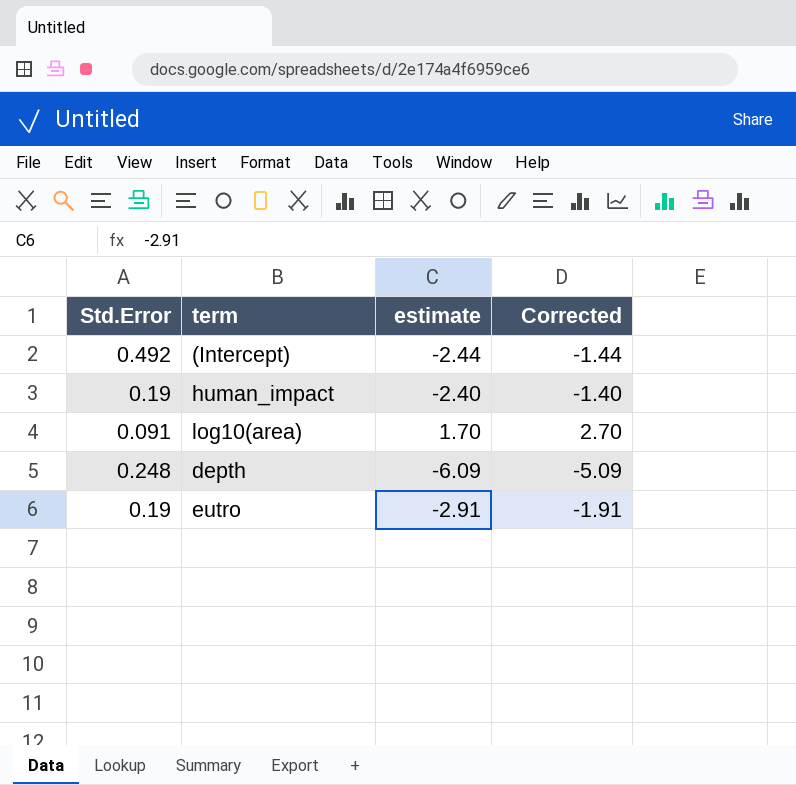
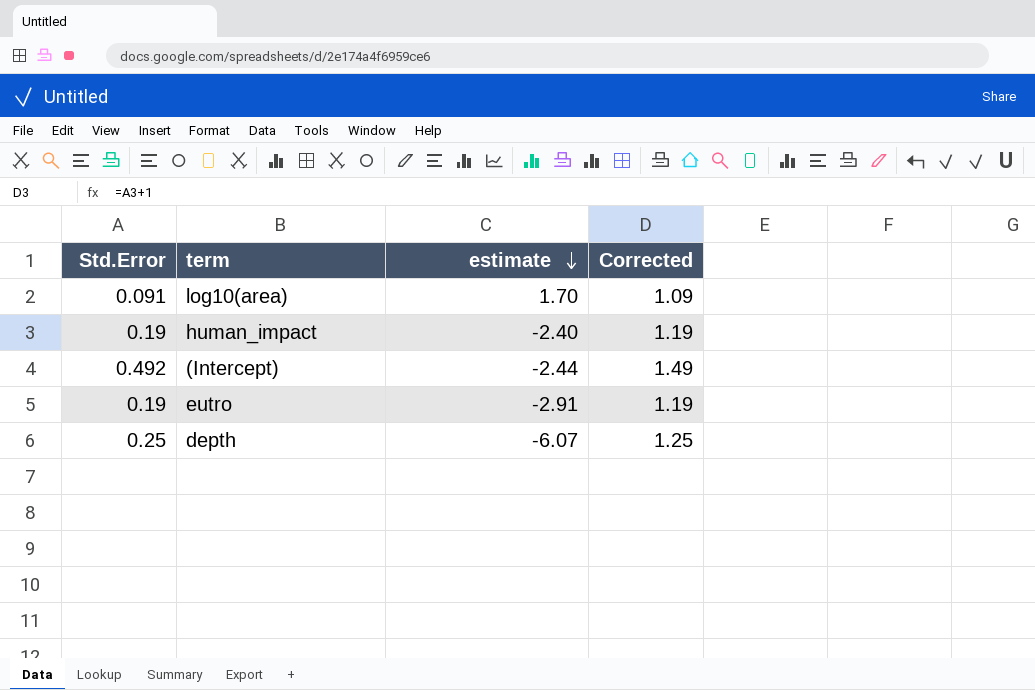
row order: none -> estimate descending
column Corrected | formula: [estimate] + 1 -> [Std.Error] + 1
depth | Std.Error: 0.248 -> 0.25
depth | estimate: -6.09 -> -6.07

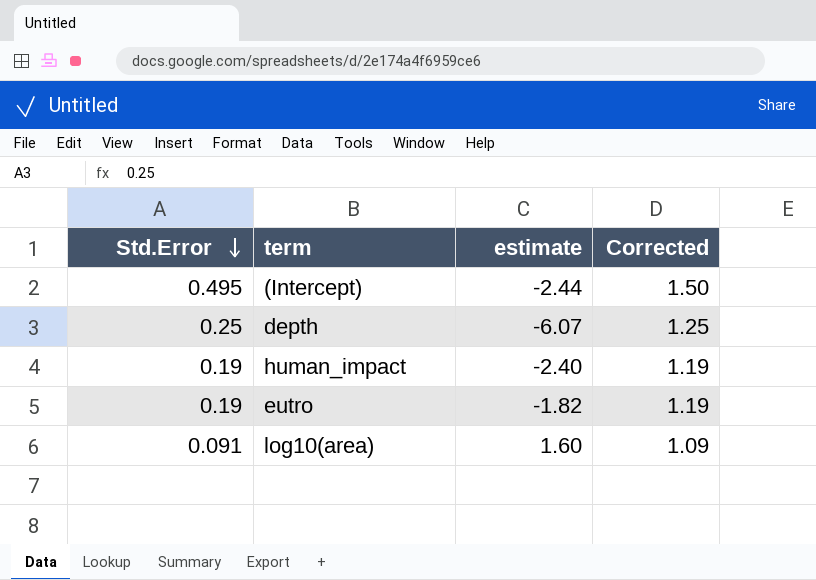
row order: estimate descending -> Std.Error descending
(Intercept) | Std.Error: 0.492 -> 0.495
(Intercept) | Corrected: 1.49 -> 1.50
eutro | estimate: -2.91 -> -1.82
log10(area) | estimate: 1.70 -> 1.60

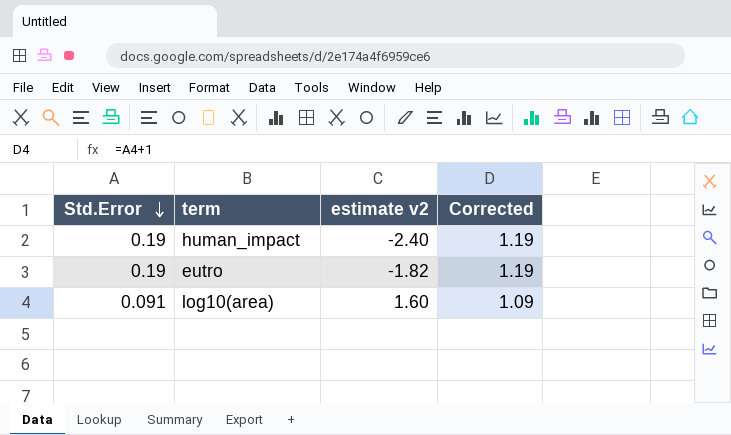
column name: estimate -> estimate v2
row (Intercept): 0.495 | -2.44 | 1.50 -> none
row depth: 0.25 | -6.07 | 1.25 -> none

